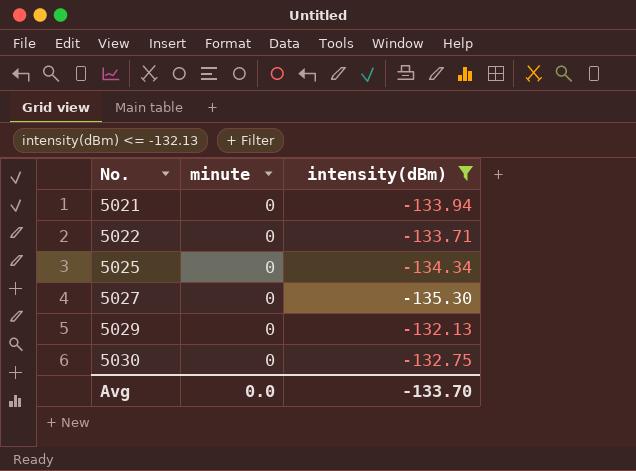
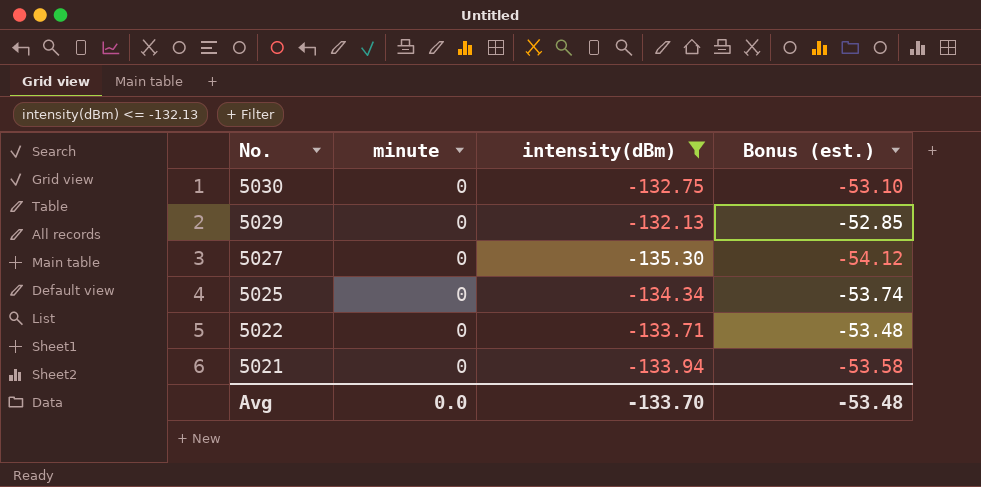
row order: No. ascending -> No. descending
column Bonus (est.) | formula: none -> [intensity(dBm)] * 0.4

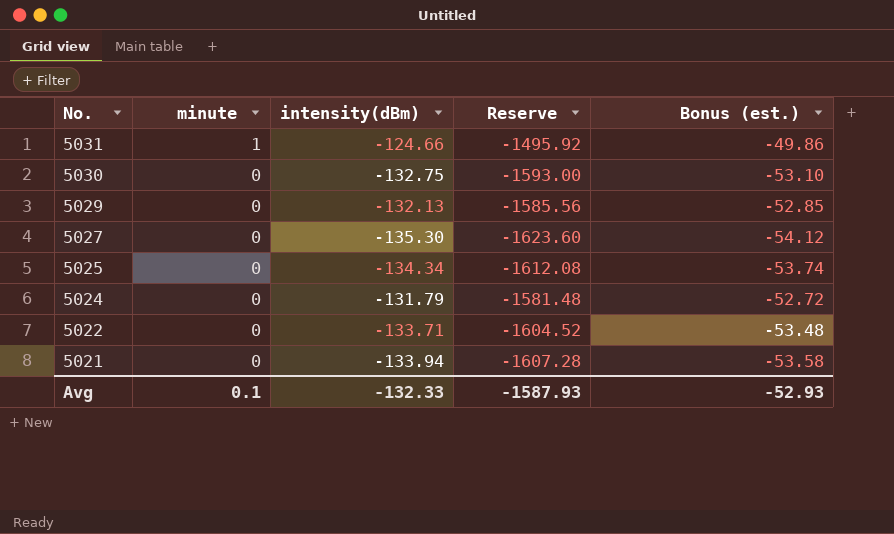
filter: intensity(dBm) <= -132.13 -> none
column Reserve | formula: none -> [intensity(dBm)] * 12
Avg | minute: 0.0 -> 0.1
Avg | intensity(dBm): -133.70 -> -132.33
Avg | Bonus (est.): -53.48 -> -52.93

